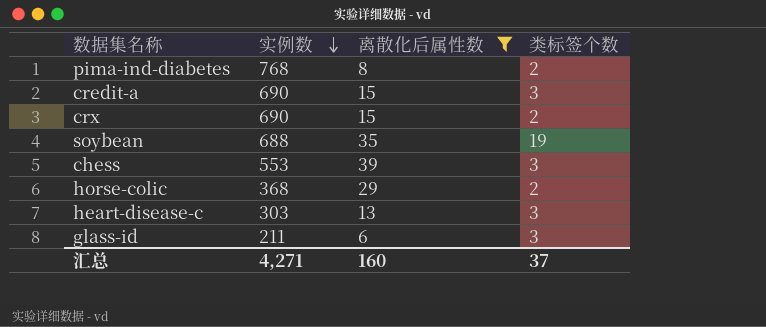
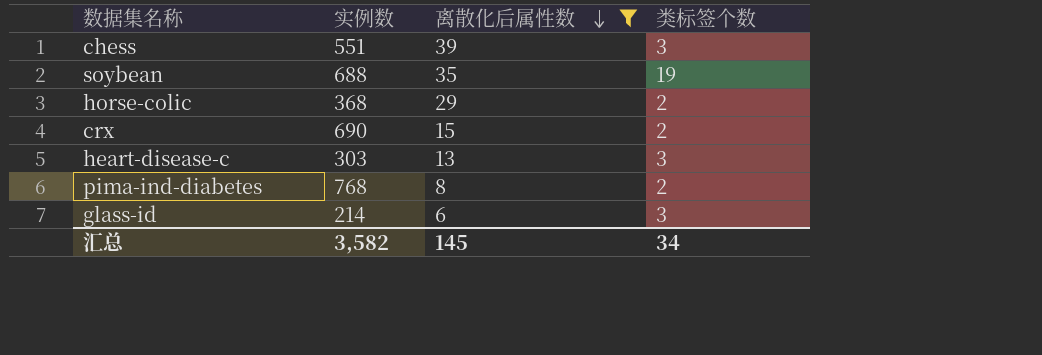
row order: 实例数 descending -> 离散化后属性数 descending
row credit-a: 690 | 15 | 3 -> none
chess | 实例数: 553 -> 551
glass-id | 实例数: 211 -> 214
汇总 | 实例数: 4,271 -> 3,582
汇总 | 离散化后属性数: 160 -> 145
汇总 | 类标签个数: 37 -> 34

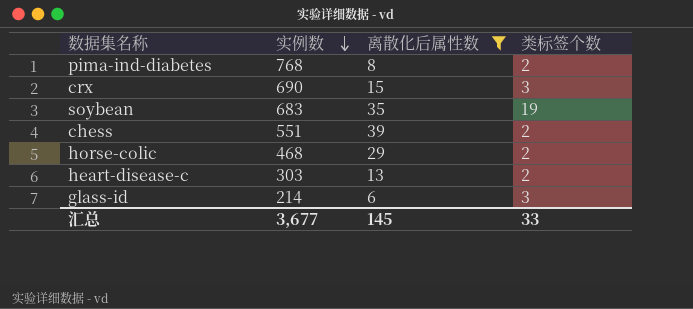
row order: 离散化后属性数 descending -> 实例数 descending
crx | 类标签个数: 2 -> 3
soybean | 实例数: 688 -> 683
chess | 类标签个数: 3 -> 2
horse-colic | 实例数: 368 -> 468
heart-disease-c | 类标签个数: 3 -> 2
汇总 | 实例数: 3,582 -> 3,677
汇总 | 类标签个数: 34 -> 33

